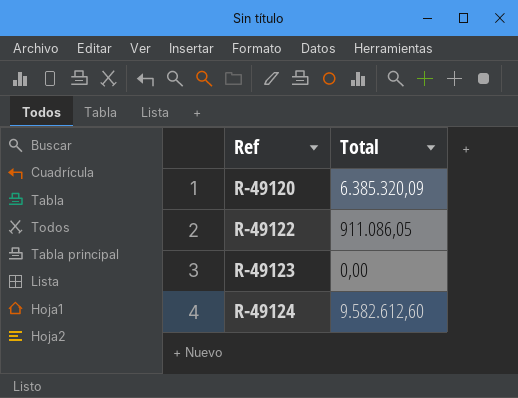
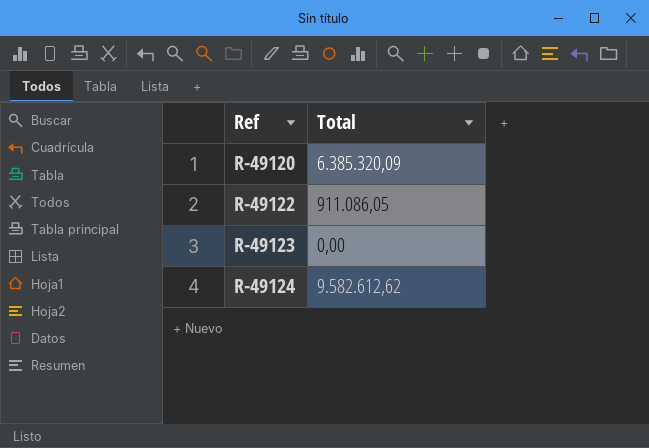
R-49124 | Total: 9.582.612,60 -> 9.582.612,62

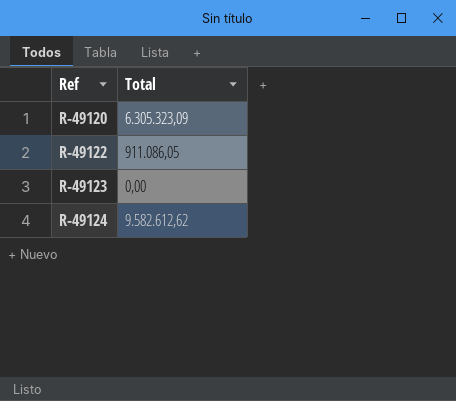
R-49120 | Total: 6.385.320,09 -> 6.305.323,09

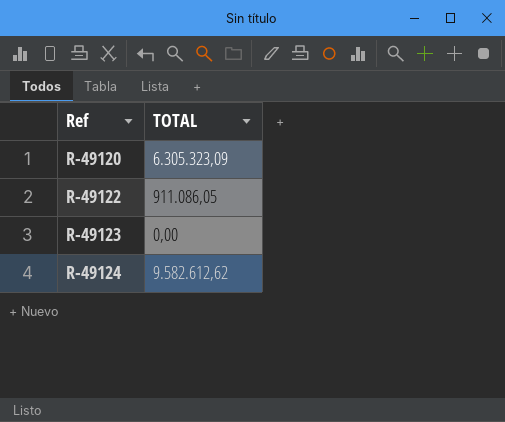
column name: Total -> TOTAL

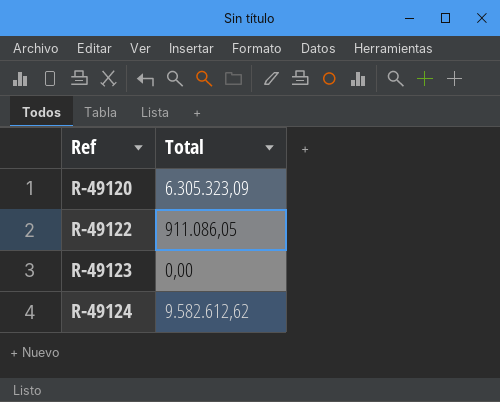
column name: TOTAL -> Total

